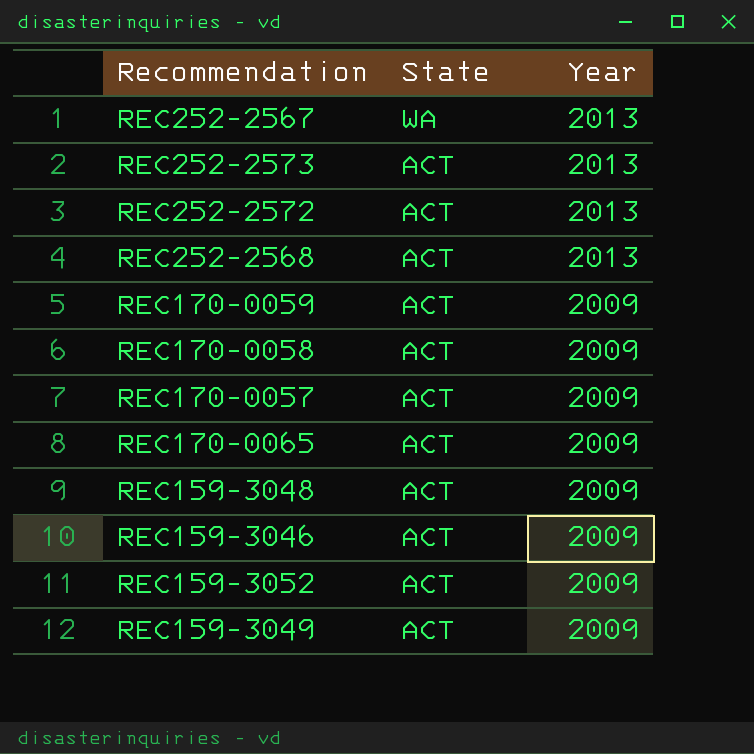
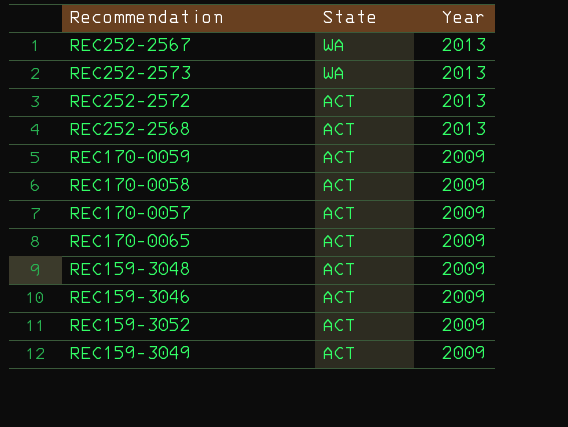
REC252-2573 | State: ACT -> WA

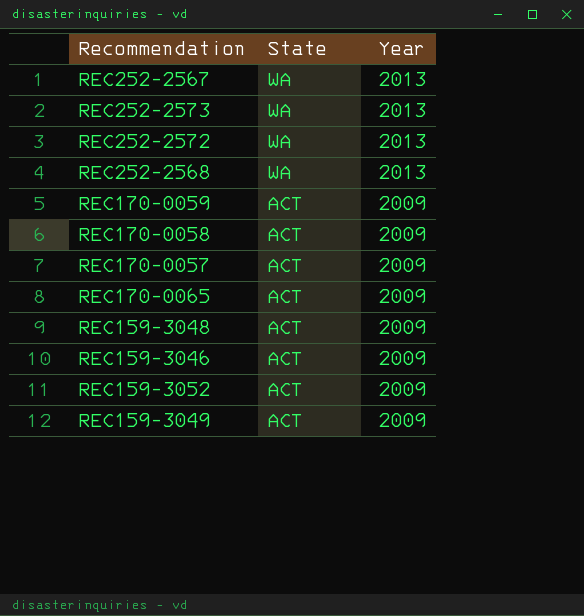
REC252-2572 | State: ACT -> WA
REC252-2568 | State: ACT -> WA

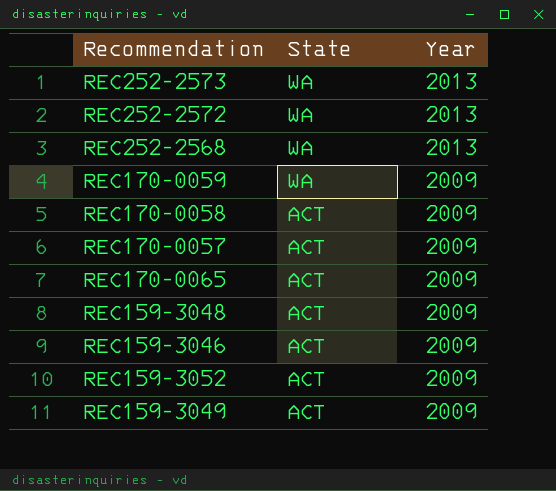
row REC252-2567: WA | 2013 -> none
REC170-0059 | State: ACT -> WA

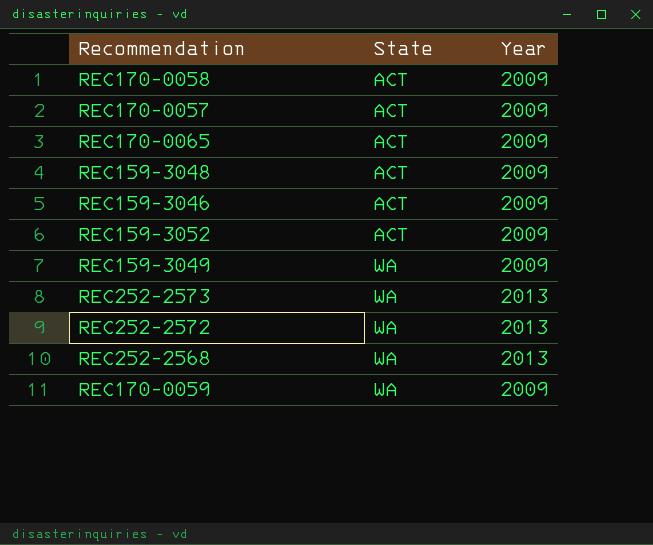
row order: State descending -> State ascending
REC159-3049 | State: ACT -> WA

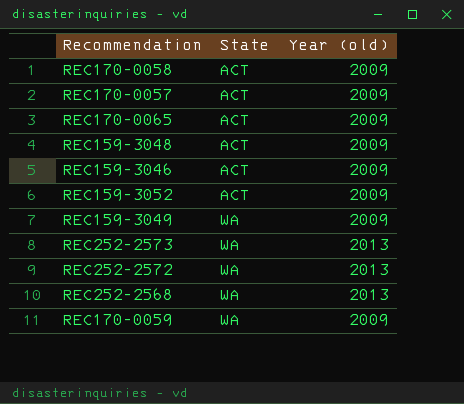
column name: Year -> Year (old)

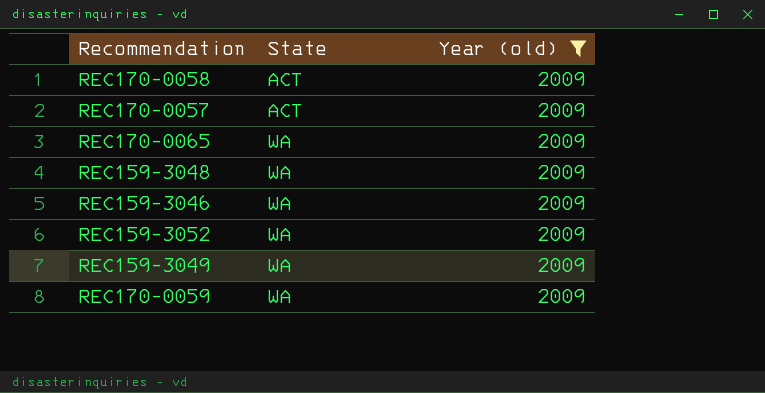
filter: none -> Year (old) = 2009
REC170-0065 | State: ACT -> WA
REC159-3048 | State: ACT -> WA
REC159-3046 | State: ACT -> WA
REC159-3052 | State: ACT -> WA

